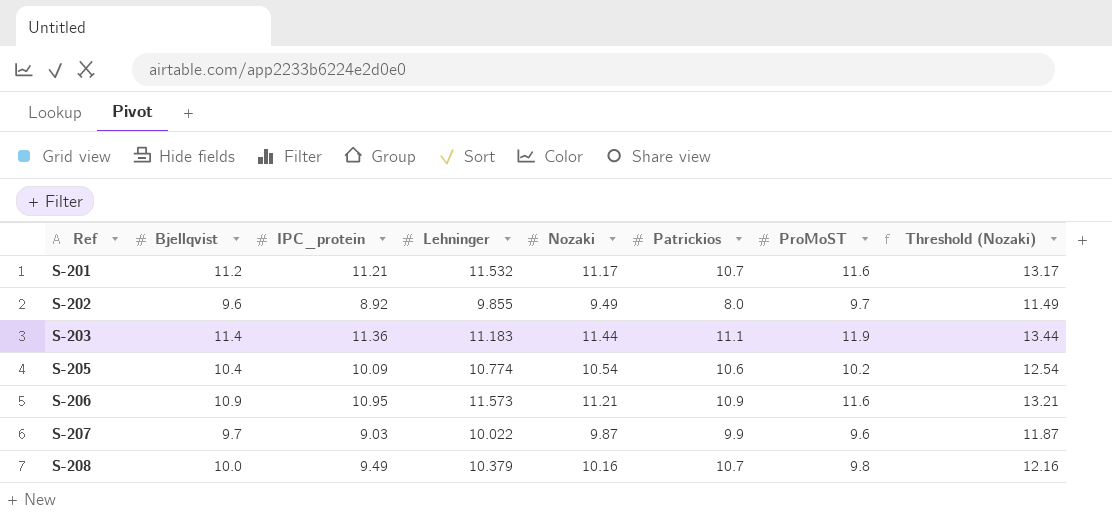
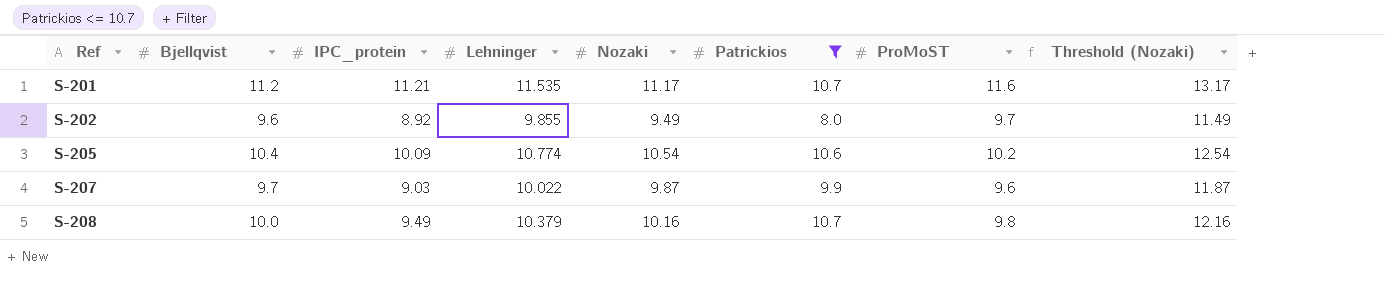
filter: none -> Patrickios <= 10.7
S-201 | Lehninger: 11.532 -> 11.535

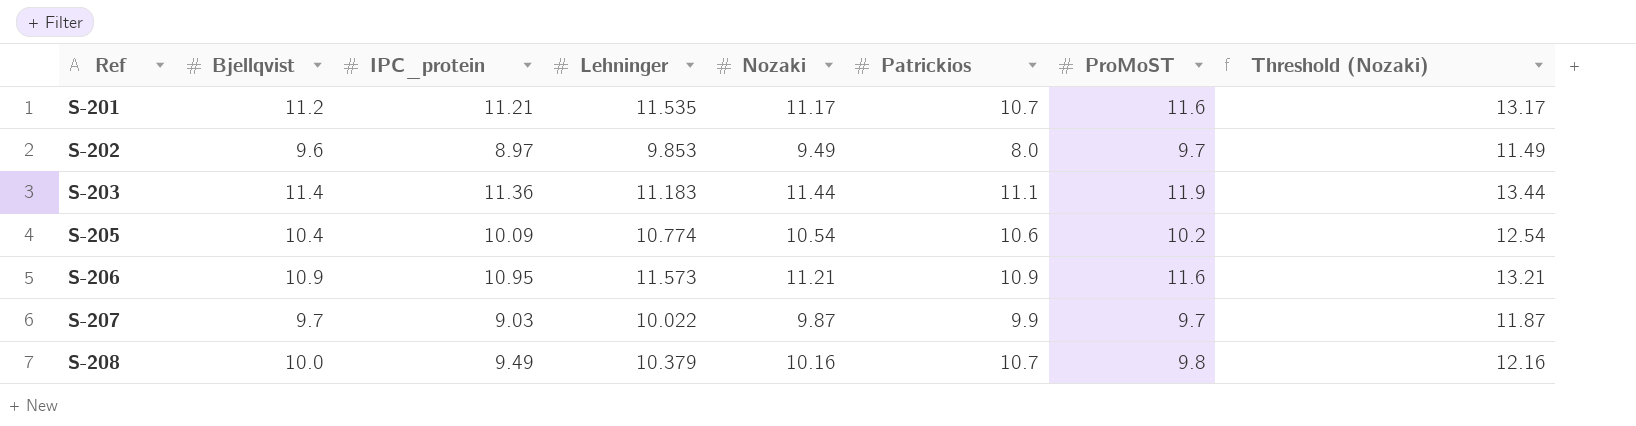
filter: Patrickios <= 10.7 -> none
S-202 | IPC_protein: 8.92 -> 8.97
S-202 | Lehninger: 9.855 -> 9.853
S-207 | ProMoST: 9.6 -> 9.7

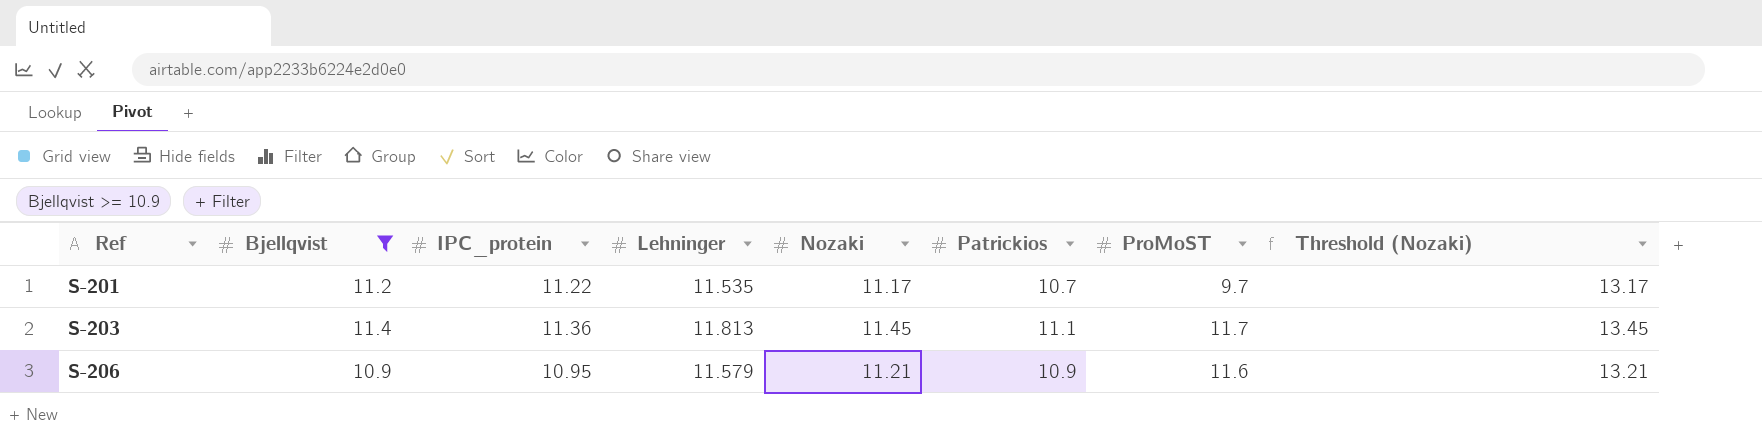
filter: none -> Bjellqvist >= 10.9
S-201 | IPC_protein: 11.21 -> 11.22
S-201 | ProMoST: 11.6 -> 9.7
S-203 | Lehninger: 11.183 -> 11.813
S-203 | Nozaki: 11.44 -> 11.45
S-203 | ProMoST: 11.9 -> 11.7
S-203 | Threshold (Nozaki): 13.44 -> 13.45
S-206 | Lehninger: 11.573 -> 11.579

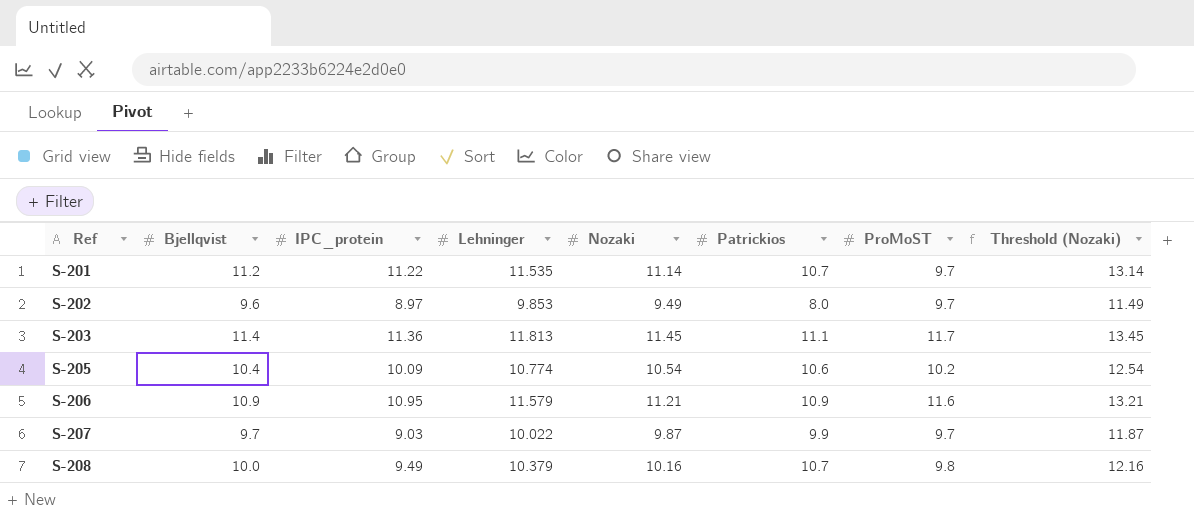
filter: Bjellqvist >= 10.9 -> none
S-201 | Nozaki: 11.17 -> 11.14
S-201 | Threshold (Nozaki): 13.17 -> 13.14

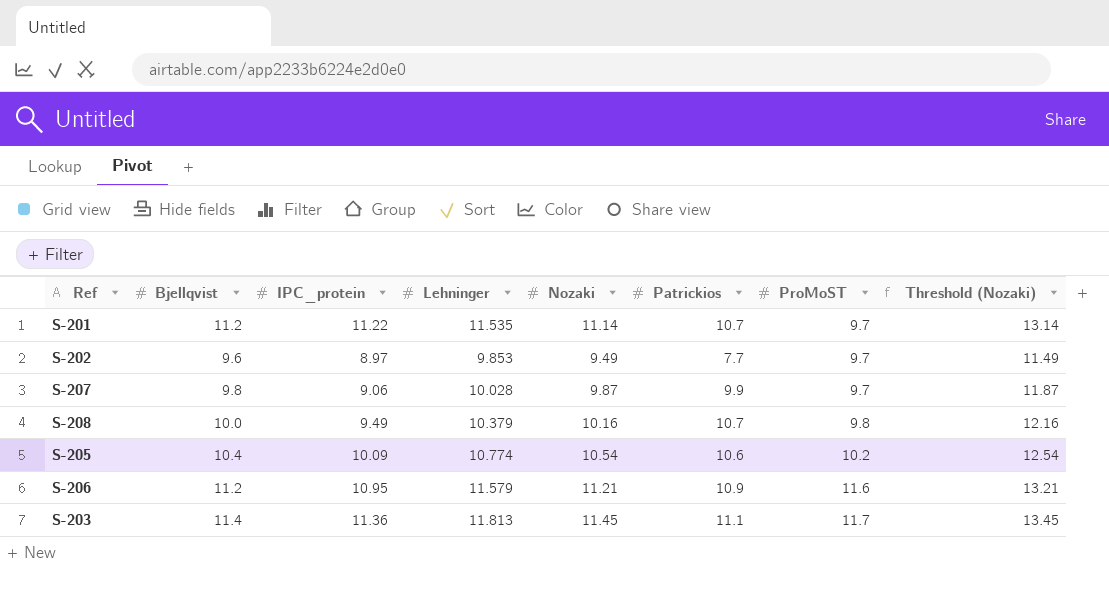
row order: Ref ascending -> ProMoST ascending
S-202 | Patrickios: 8.0 -> 7.7
S-207 | Bjellqvist: 9.7 -> 9.8
S-207 | IPC_protein: 9.03 -> 9.06
S-207 | Lehninger: 10.022 -> 10.028
S-206 | Bjellqvist: 10.9 -> 11.2

